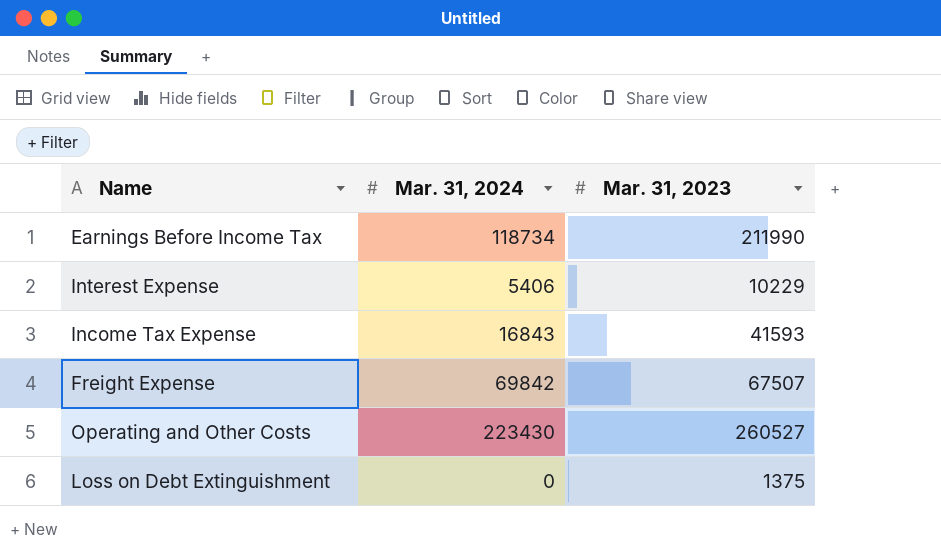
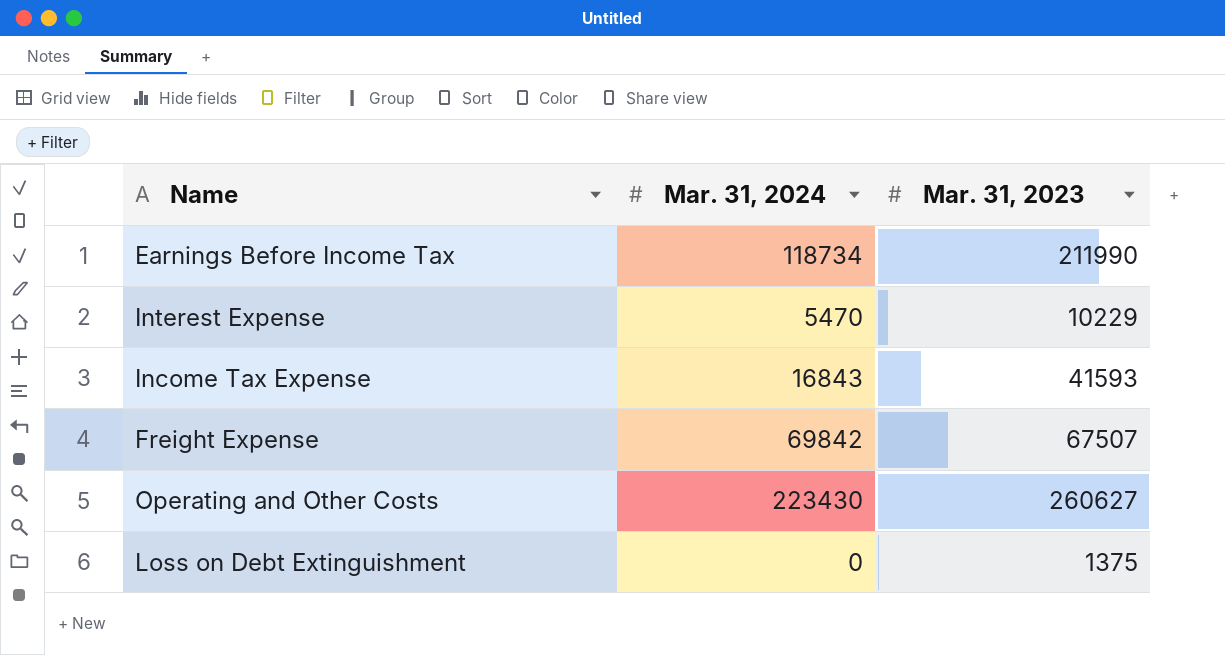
Interest Expense | Mar. 31, 2024: 5406 -> 5470
Operating and Other Costs | Mar. 31, 2023: 260527 -> 260627

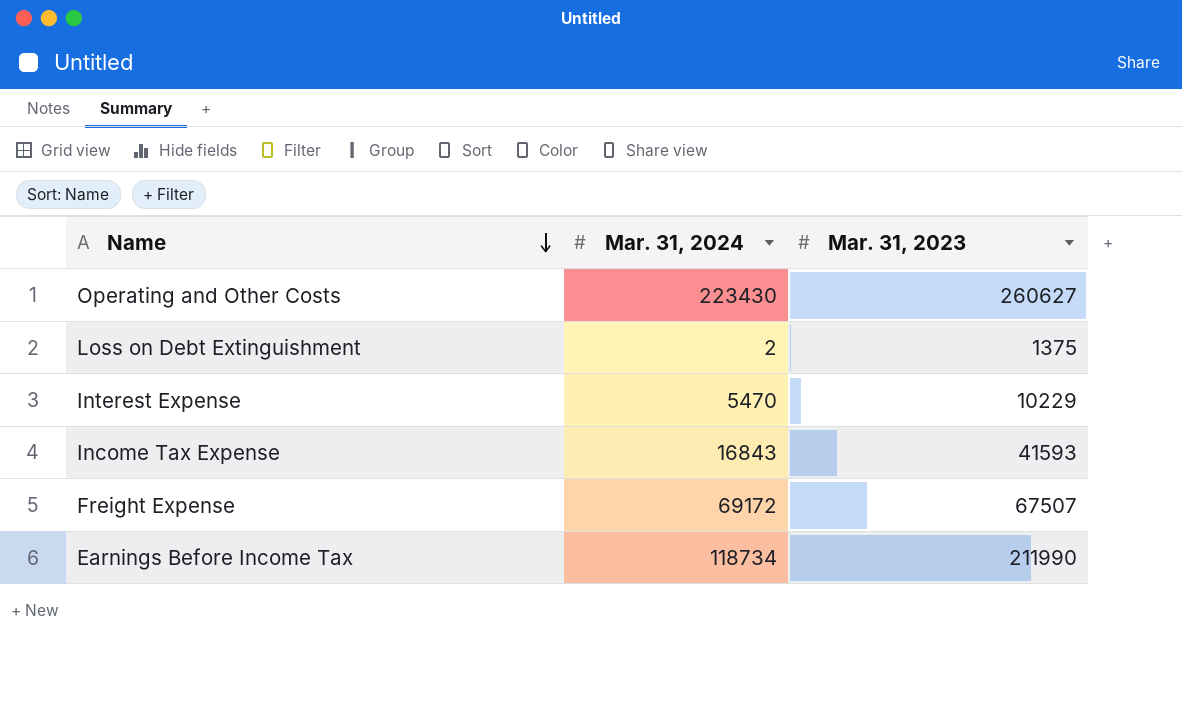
row order: none -> Name descending
Loss on Debt Extinguishment | Mar. 31, 2024: 0 -> 2
Freight Expense | Mar. 31, 2024: 69842 -> 69172

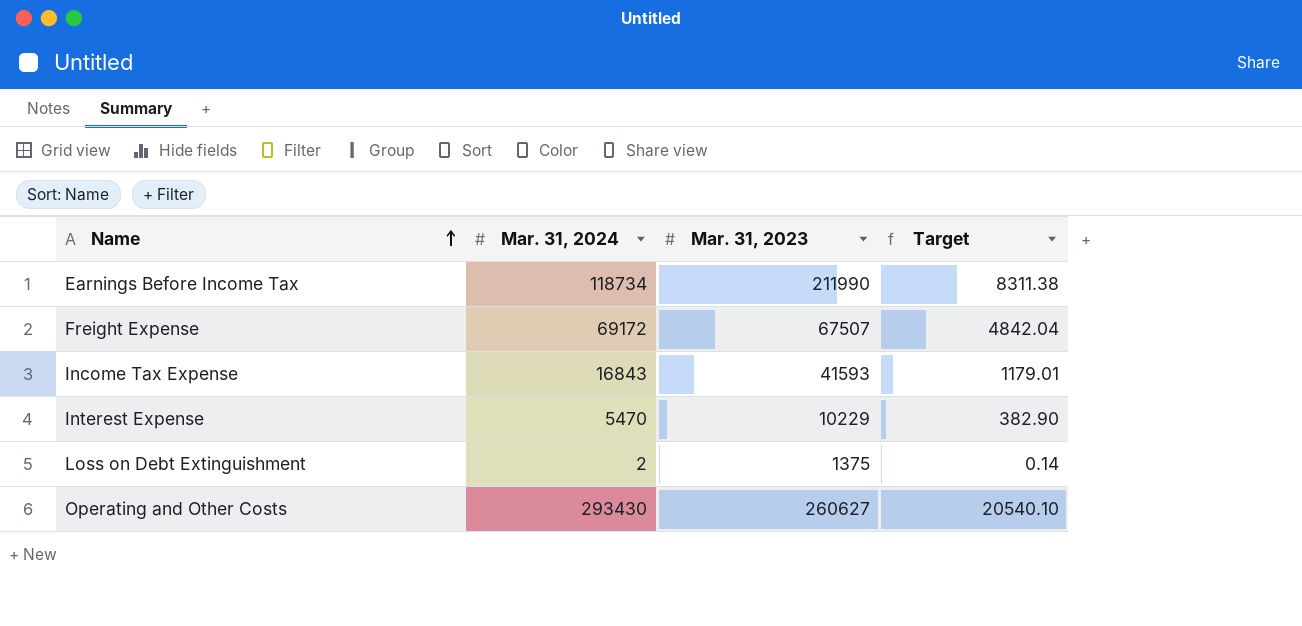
row order: Name descending -> Name ascending
column Target | formula: none -> [Mar. 31, 2024] * 0.07
Operating and Other Costs | Mar. 31, 2024: 223430 -> 293430

